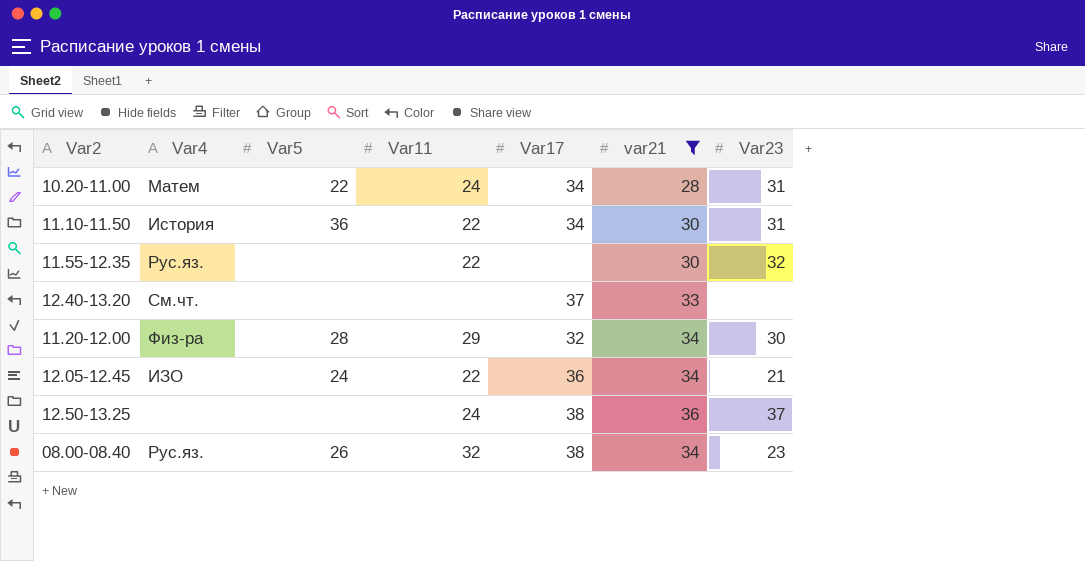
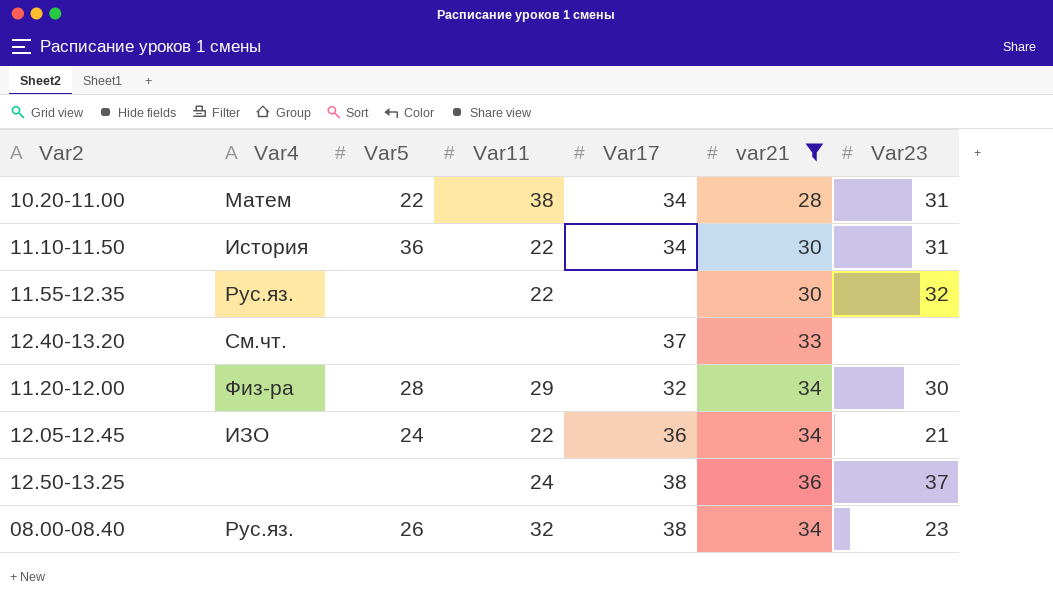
10.20-11.00 | Var11: 24 -> 38

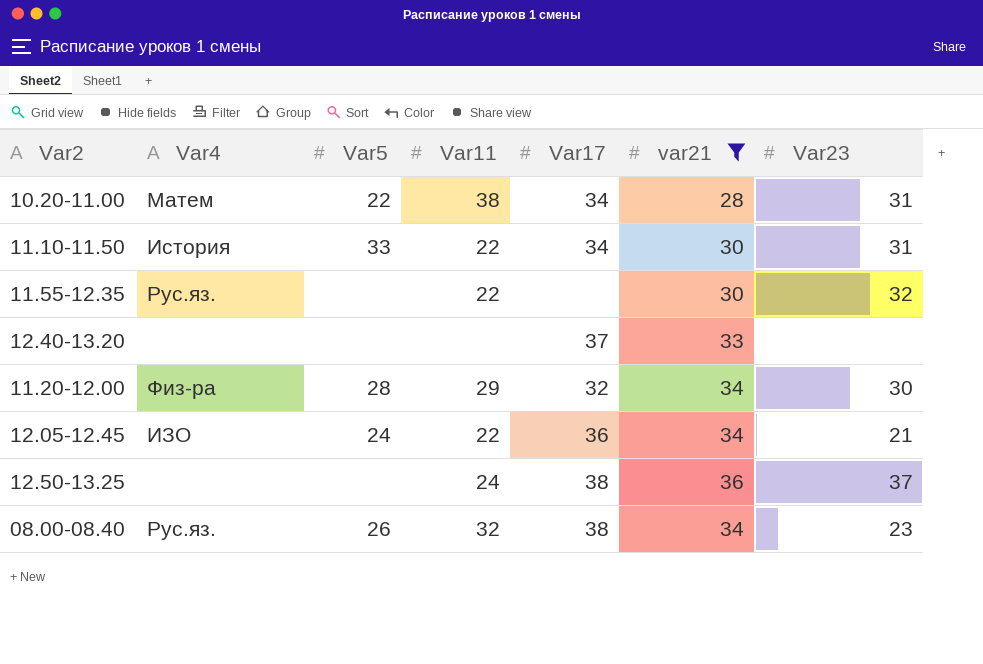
11.10-11.50 | Var5: 36 -> 33
12.40-13.20 | Var4: См.чт. -> none

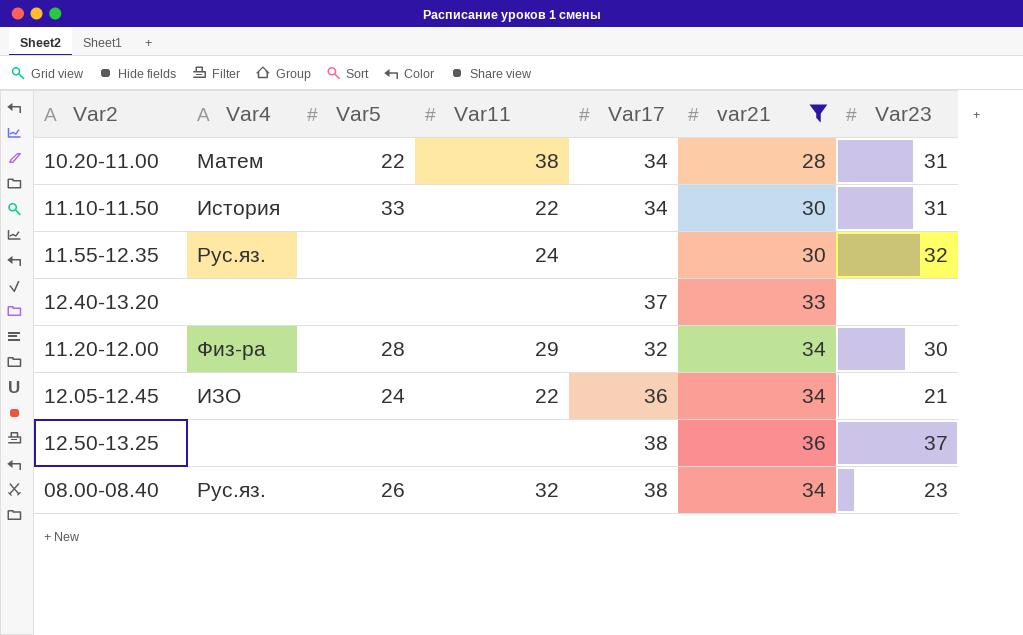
11.55-12.35 | Var11: 22 -> 24
12.50-13.25 | Var11: 24 -> none

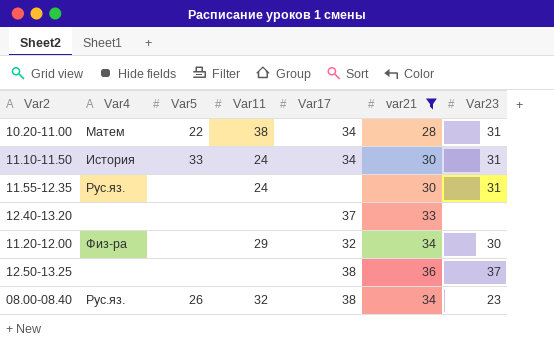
row 12.05-12.45: ИЗО | 24 | 22 | 36 | 34 | 21 -> none
11.10-11.50 | Var11: 22 -> 24
11.55-12.35 | Var23: 32 -> 31
11.20-12.00 | Var5: 28 -> none

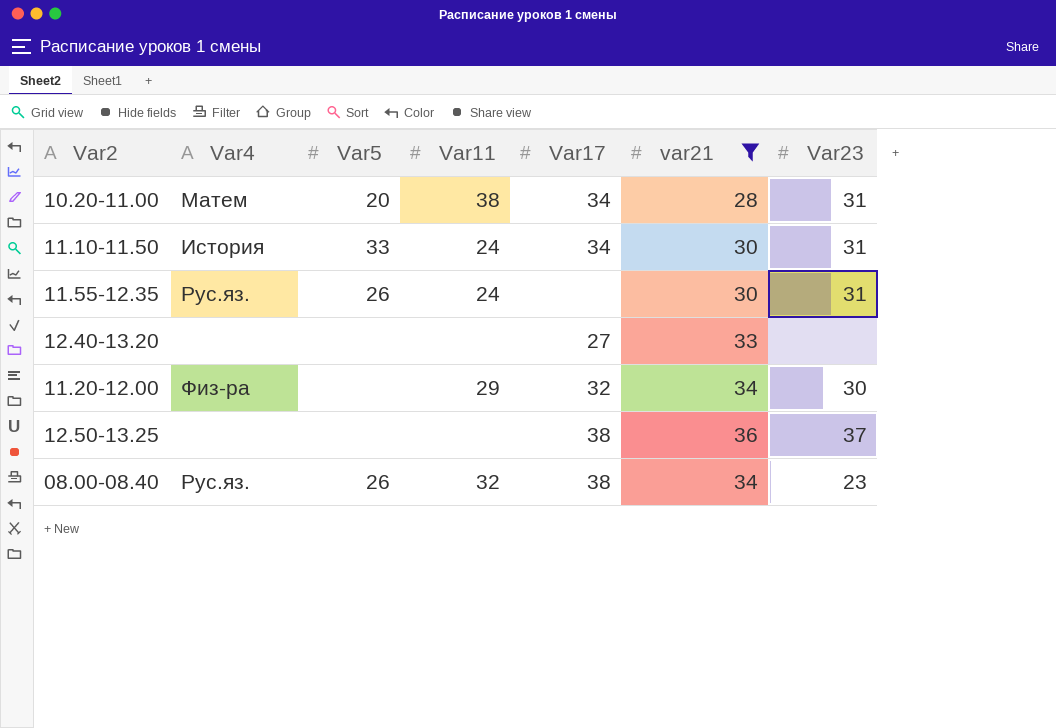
10.20-11.00 | Var5: 22 -> 20
11.55-12.35 | Var5: none -> 26
12.40-13.20 | Var17: 37 -> 27

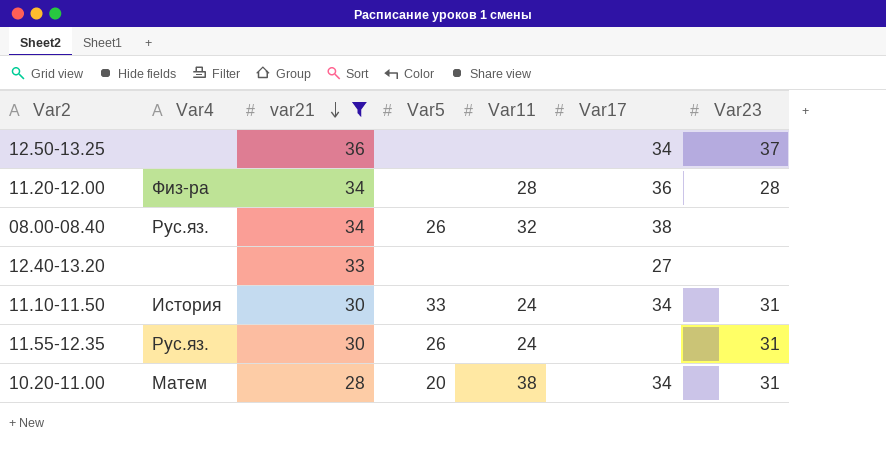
row order: none -> var21 descending
column var21 | position: 6 -> 3
12.50-13.25 | Var17: 38 -> 34
11.20-12.00 | Var11: 29 -> 28
11.20-12.00 | Var17: 32 -> 36
11.20-12.00 | Var23: 30 -> 28
08.00-08.40 | Var23: 23 -> none

